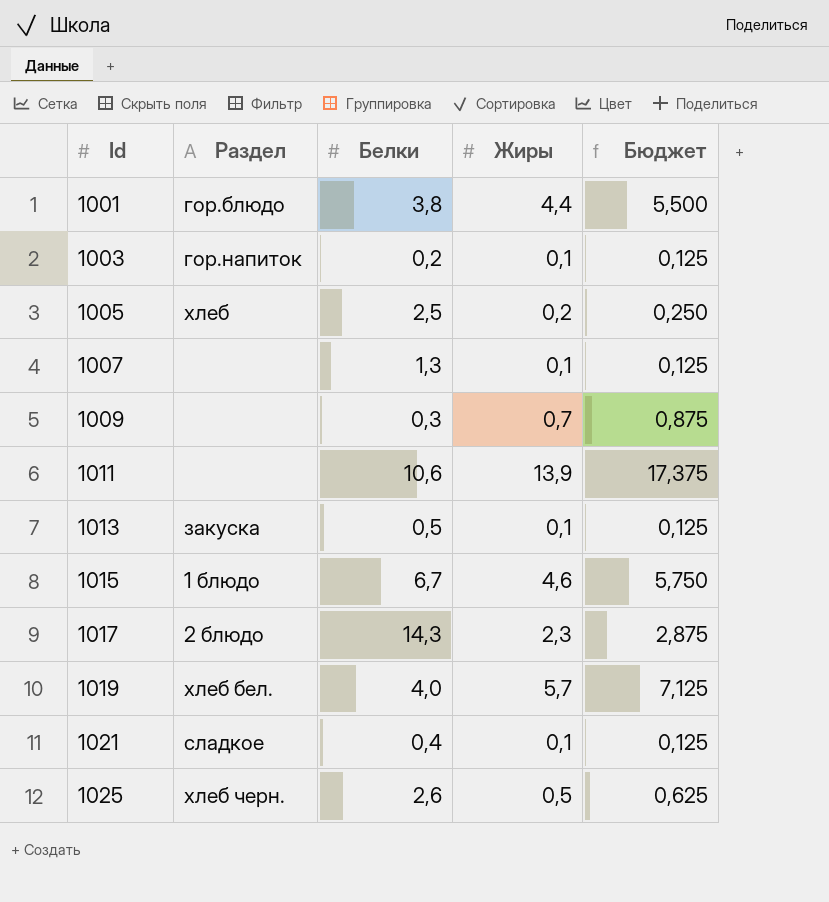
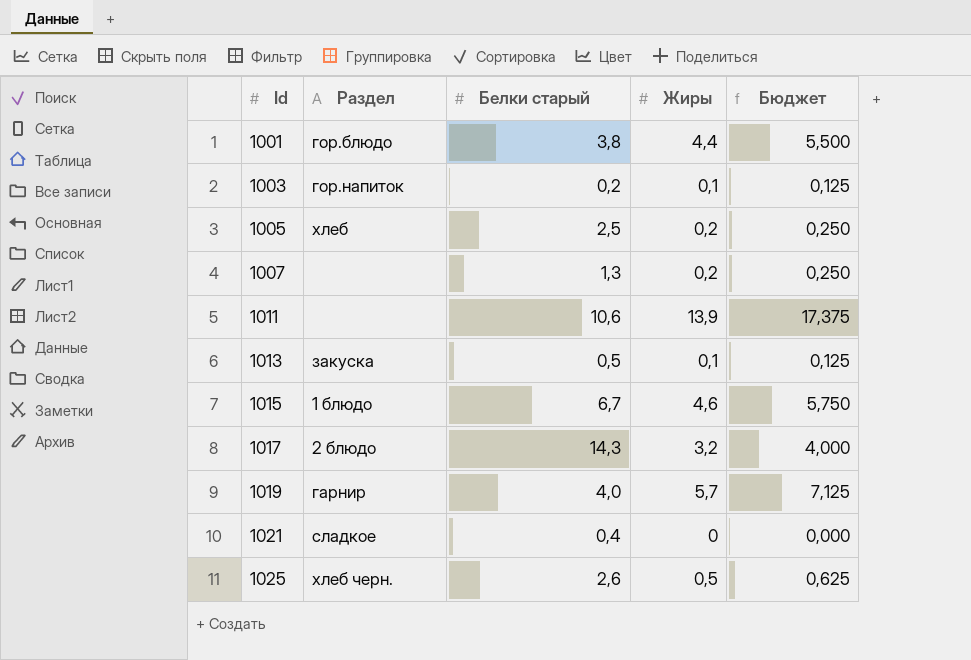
column name: Белки -> Белки старый
row 1009: none | 0,3 | 0,7 | 0,875 -> none
1007 | Жиры: 0,1 -> 0,2
1007 | Бюджет: 0,125 -> 0,250
1017 | Жиры: 2,3 -> 3,2
1017 | Бюджет: 2,875 -> 4,000
1019 | Раздел: хлеб бел. -> гарнир
1021 | Жиры: 0,1 -> 0
1021 | Бюджет: 0,125 -> 0,000

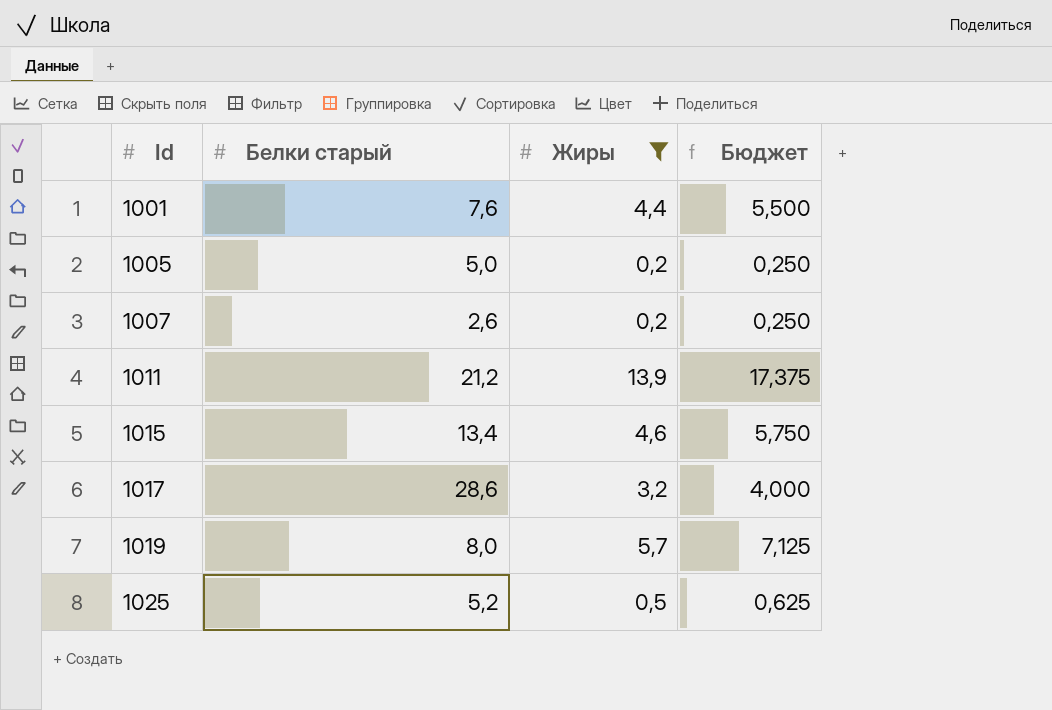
filter: none -> Жиры >= 0,2
column Раздел | position: 2 -> none
1001 | Белки старый: 3,8 -> 7,6
1005 | Белки старый: 2,5 -> 5,0
1007 | Белки старый: 1,3 -> 2,6
1011 | Белки старый: 10,6 -> 21,2
1015 | Белки старый: 6,7 -> 13,4
1017 | Белки старый: 14,3 -> 28,6
1019 | Белки старый: 4,0 -> 8,0
1025 | Белки старый: 2,6 -> 5,2

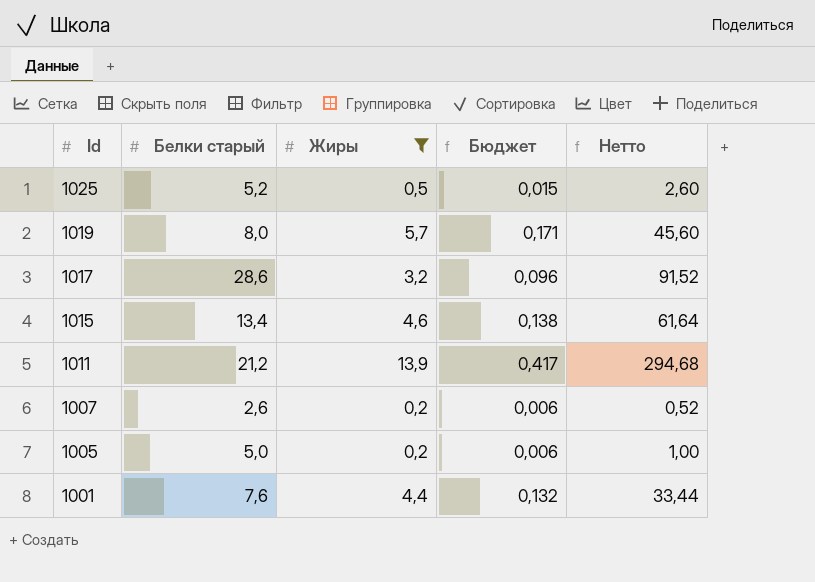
row order: Id ascending -> Id descending
column Бюджет | formula: [Жиры] * 1,25 -> [Жиры] * 0,03
column Нетто | formula: none -> [Белки старый] * [Жиры]

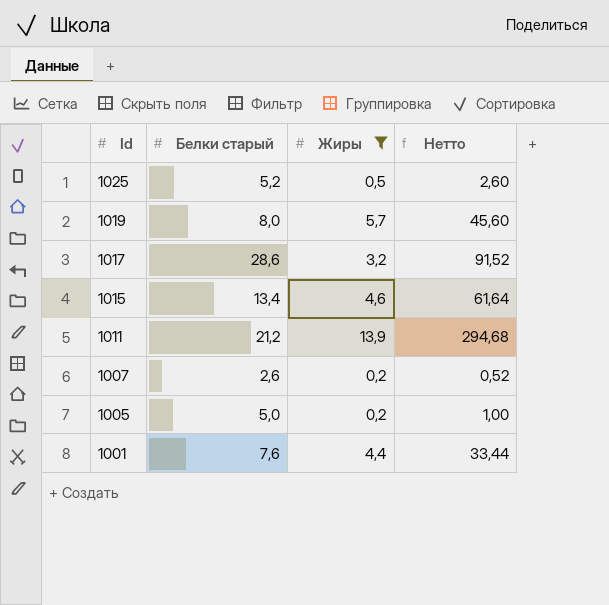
column Бюджет | formula: [Жиры] * 0,03 -> none

